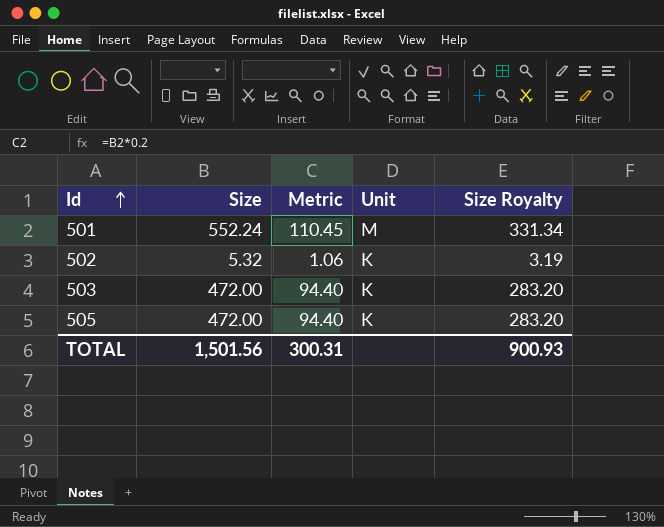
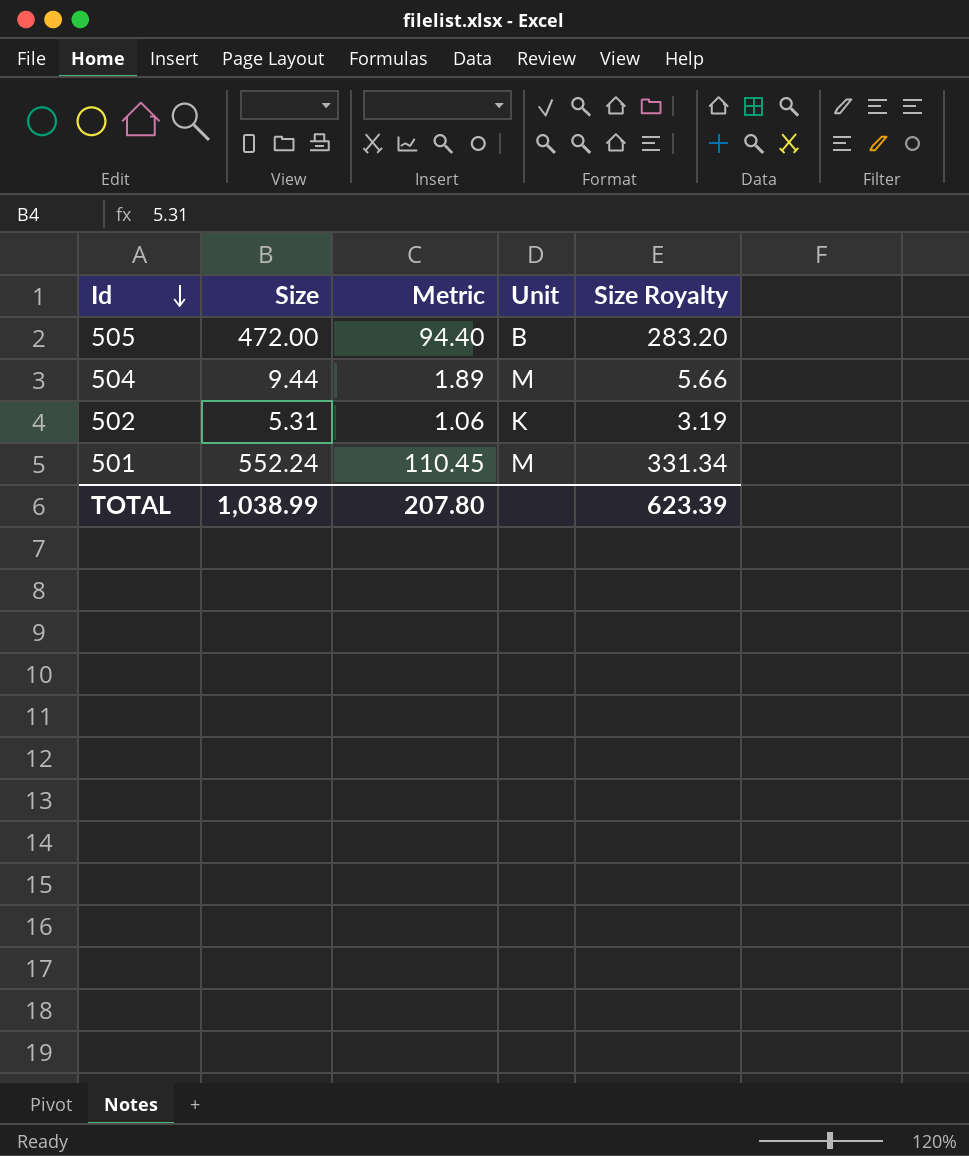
row order: Id ascending -> Id descending
row 503: 472.00 | 94.40 | K | 283.20 -> none
505 | Unit: K -> B
row 504: none -> 9.44 | 1.89 | M | 5.66
502 | Size: 5.32 -> 5.31
TOTAL | Size: 1,501.56 -> 1,038.99
TOTAL | Metric: 300.31 -> 207.80
TOTAL | Size Royalty: 900.93 -> 623.39

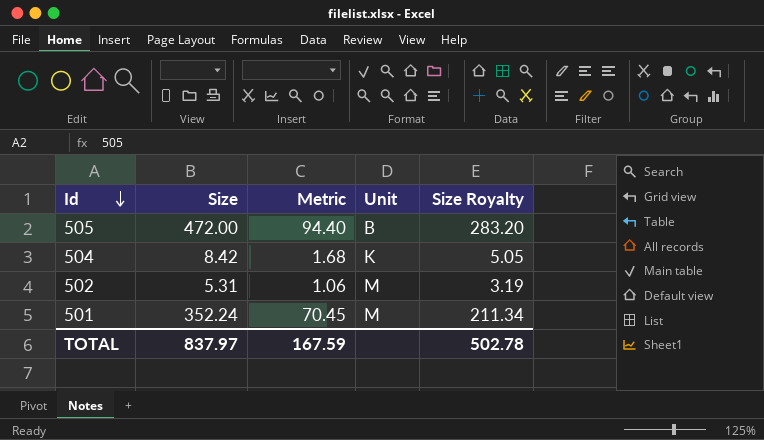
504 | Size: 9.44 -> 8.42
504 | Metric: 1.89 -> 1.68
504 | Unit: M -> K
504 | Size Royalty: 5.66 -> 5.05
502 | Unit: K -> M
501 | Size: 552.24 -> 352.24
501 | Metric: 110.45 -> 70.45
501 | Size Royalty: 331.34 -> 211.34
TOTAL | Size: 1,038.99 -> 837.97
TOTAL | Metric: 207.80 -> 167.59
TOTAL | Size Royalty: 623.39 -> 502.78

